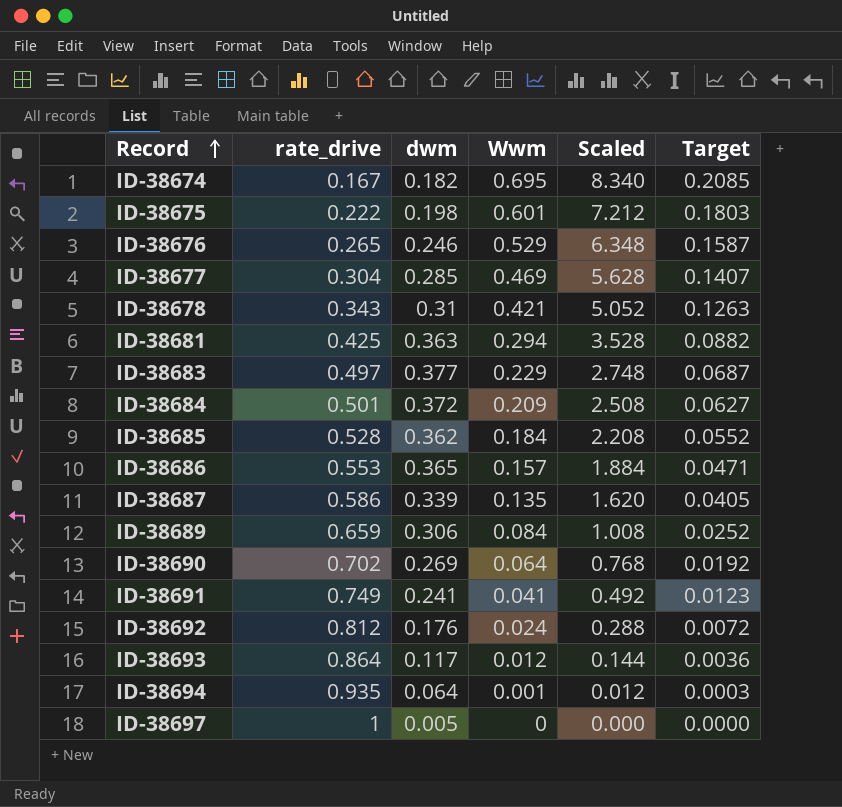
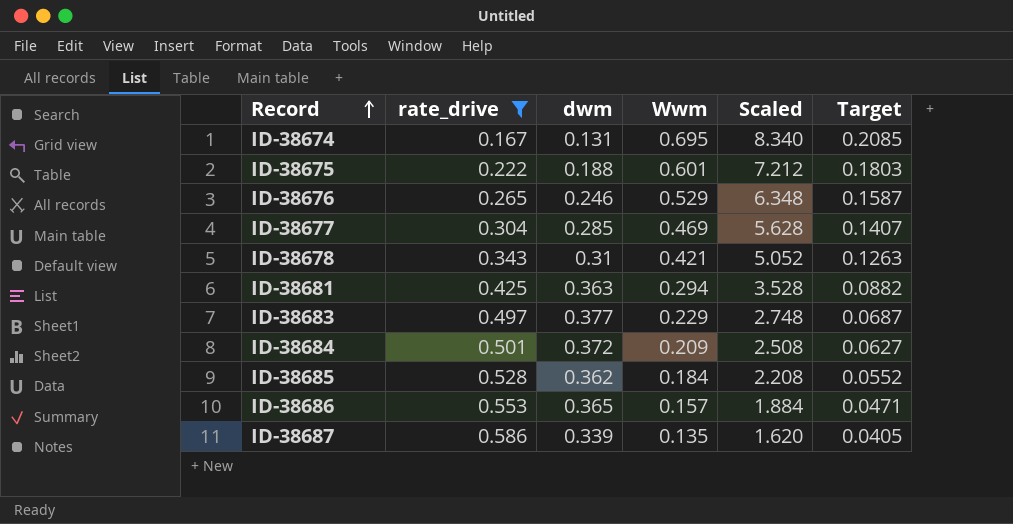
filter: none -> rate_drive <= 0.586
ID-38674 | dwm: 0.182 -> 0.131
ID-38675 | dwm: 0.198 -> 0.188

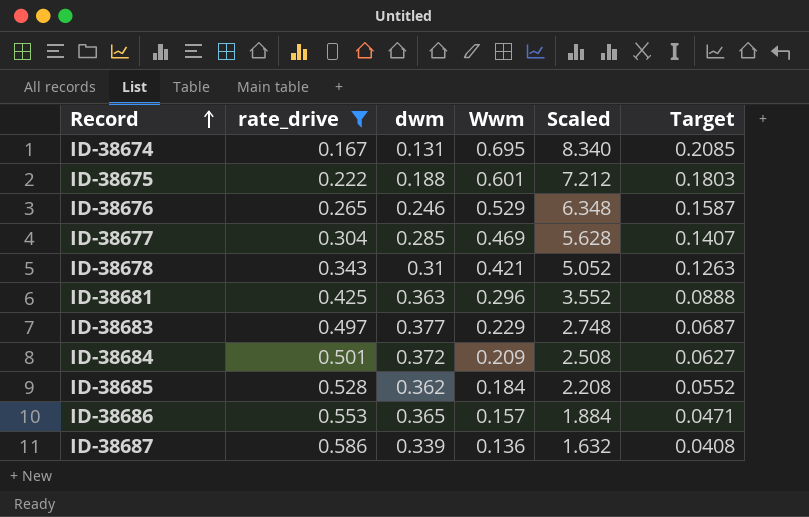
ID-38681 | Wwm: 0.294 -> 0.296
ID-38681 | Scaled: 3.528 -> 3.552
ID-38681 | Target: 0.0882 -> 0.0888
ID-38687 | Wwm: 0.135 -> 0.136
ID-38687 | Scaled: 1.620 -> 1.632
ID-38687 | Target: 0.0405 -> 0.0408

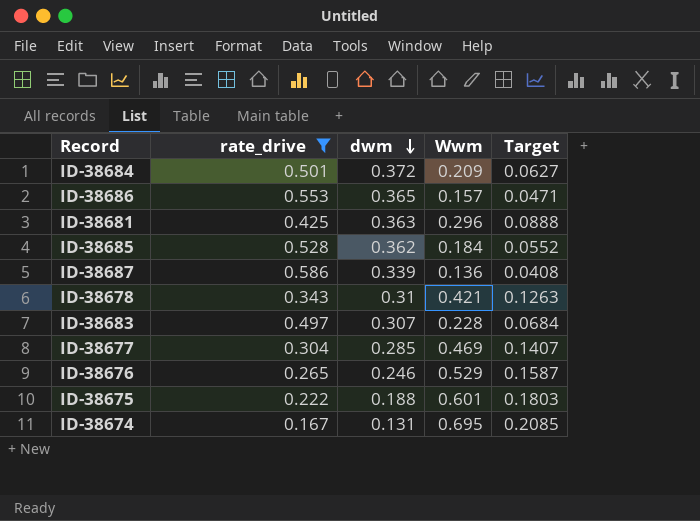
row order: Record ascending -> dwm descending
column Scaled | formula: [Wwm] * 12 -> none
ID-38683 | dwm: 0.377 -> 0.307
ID-38683 | Wwm: 0.229 -> 0.228
ID-38683 | Target: 0.0687 -> 0.0684

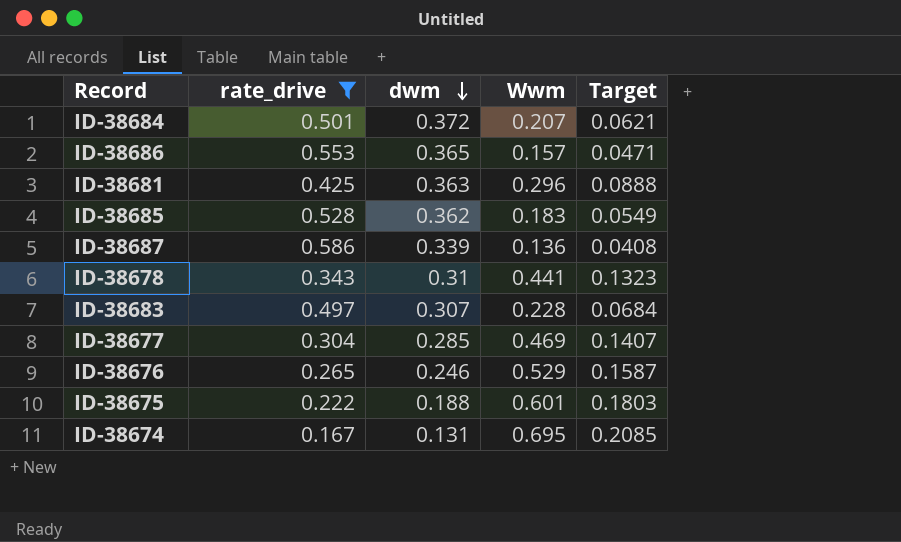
ID-38684 | Wwm: 0.209 -> 0.207
ID-38684 | Target: 0.0627 -> 0.0621
ID-38685 | Wwm: 0.184 -> 0.183
ID-38685 | Target: 0.0552 -> 0.0549
ID-38678 | Wwm: 0.421 -> 0.441
ID-38678 | Target: 0.1263 -> 0.1323

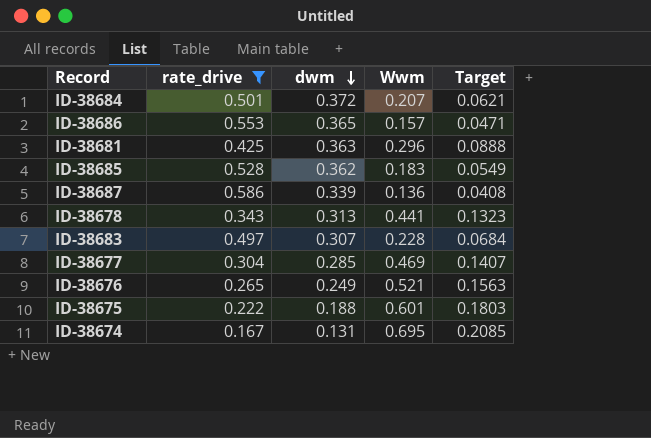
ID-38678 | dwm: 0.31 -> 0.313
ID-38676 | dwm: 0.246 -> 0.249
ID-38676 | Wwm: 0.529 -> 0.521
ID-38676 | Target: 0.1587 -> 0.1563

